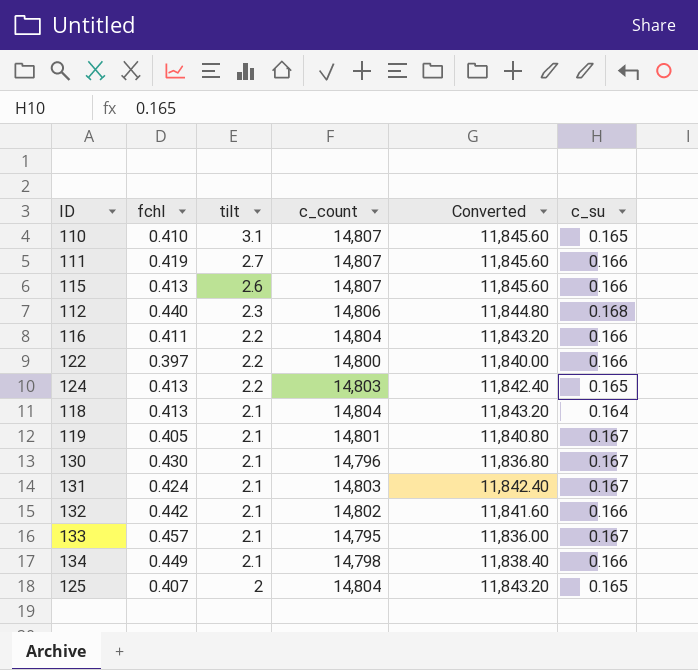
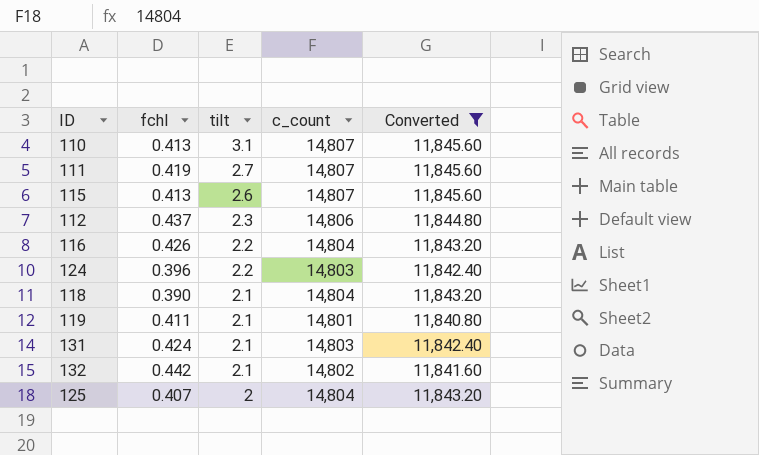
filter: none -> Converted >= 11,840.80
column c_su | position: 6 -> none
110 | fchl: 0.410 -> 0.413
112 | fchl: 0.440 -> 0.437
116 | fchl: 0.411 -> 0.426
124 | fchl: 0.413 -> 0.396
118 | fchl: 0.413 -> 0.390
119 | fchl: 0.405 -> 0.411

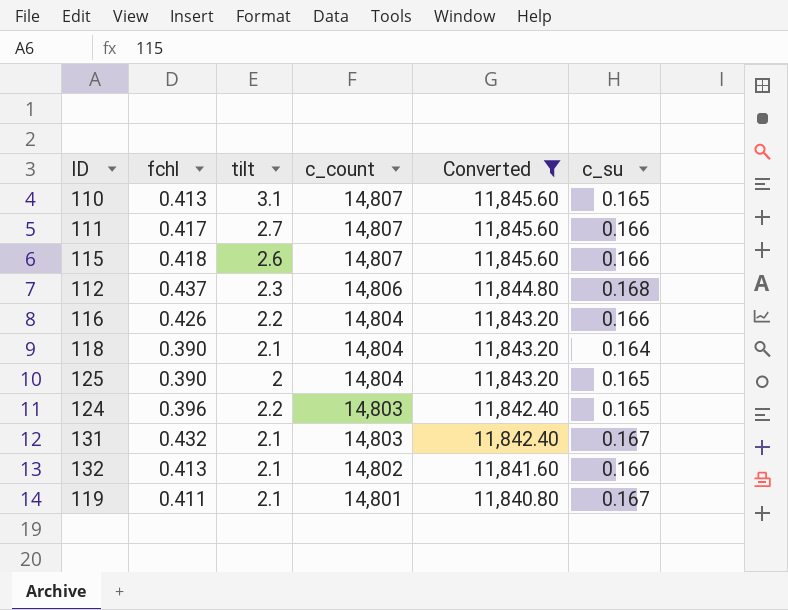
row order: tilt descending -> c_count descending
column c_su | position: none -> 6
111 | fchl: 0.419 -> 0.417
115 | fchl: 0.413 -> 0.418
125 | fchl: 0.407 -> 0.390
131 | fchl: 0.424 -> 0.432
132 | fchl: 0.442 -> 0.413

